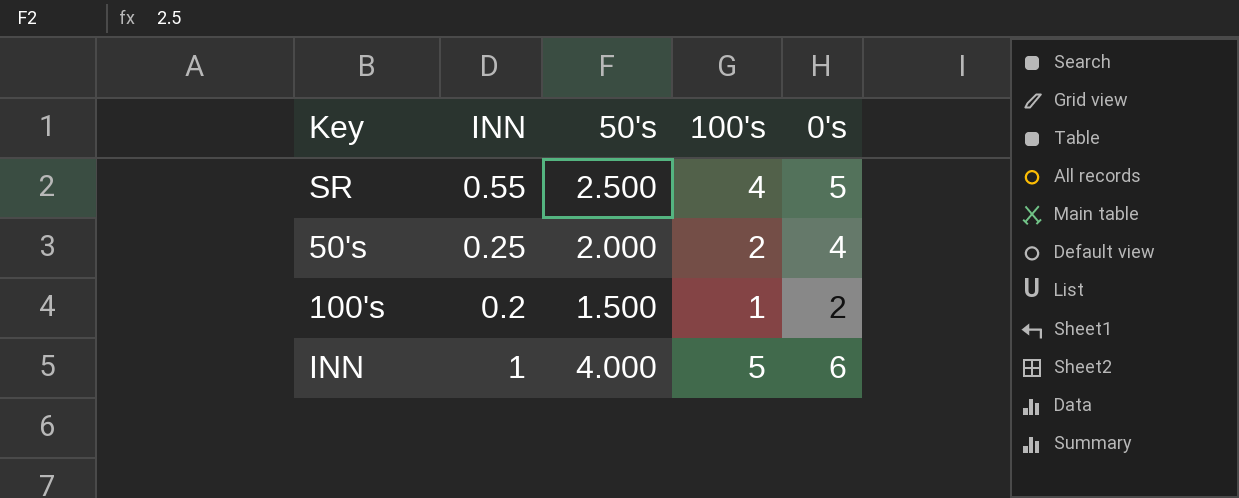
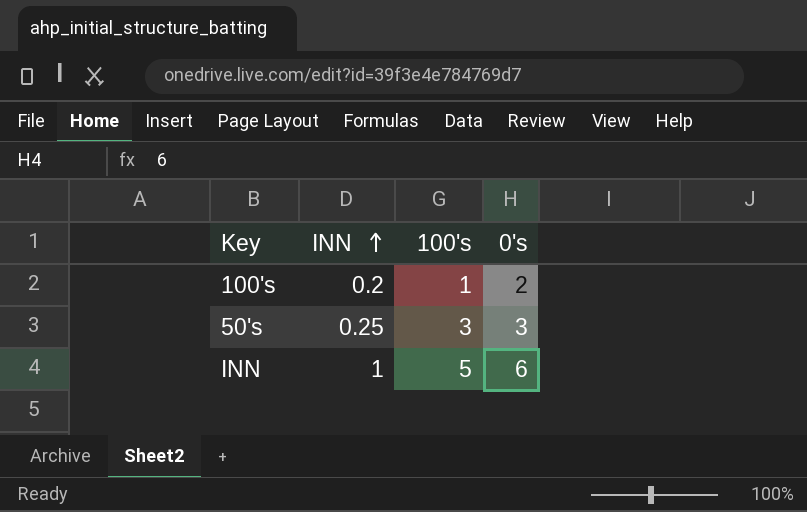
row order: none -> INN ascending
column 50's | position: 3 -> none
row SR: 0.55 | 2.500 | 4 | 5 -> none
50's | 100's: 2 -> 3
50's | 0's: 4 -> 3

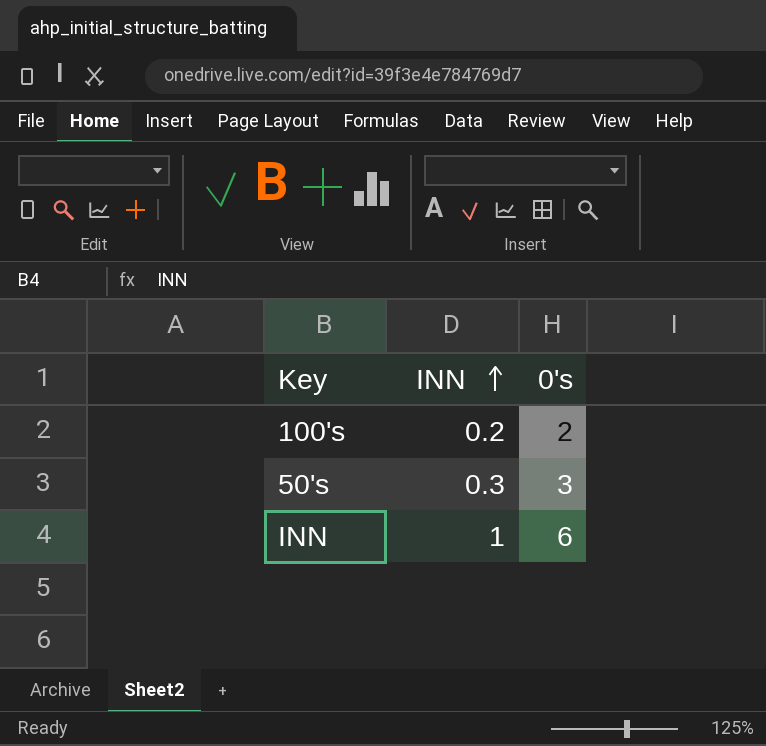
column 100's | position: 3 -> none
50's | INN: 0.25 -> 0.3

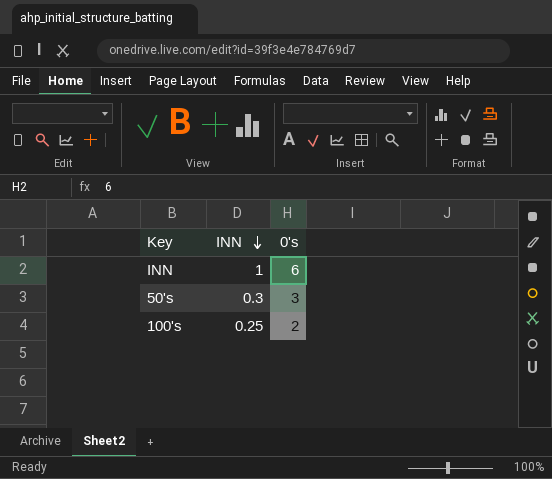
row order: INN ascending -> INN descending
100's | INN: 0.2 -> 0.25

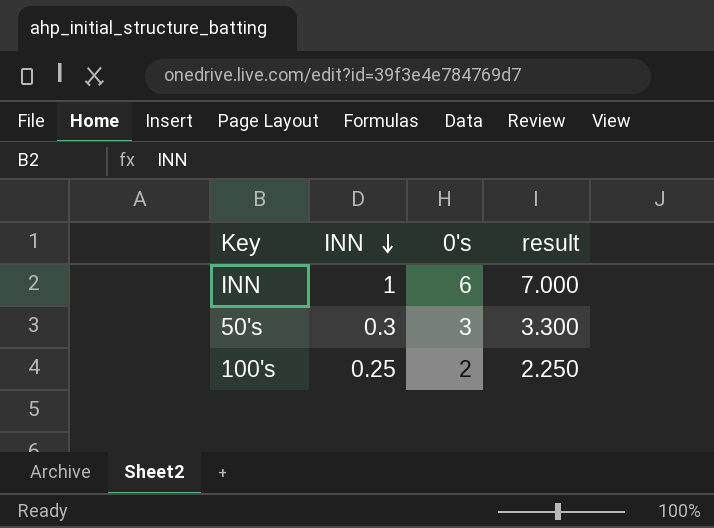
column result | formula: none -> [INN] + [0's]

